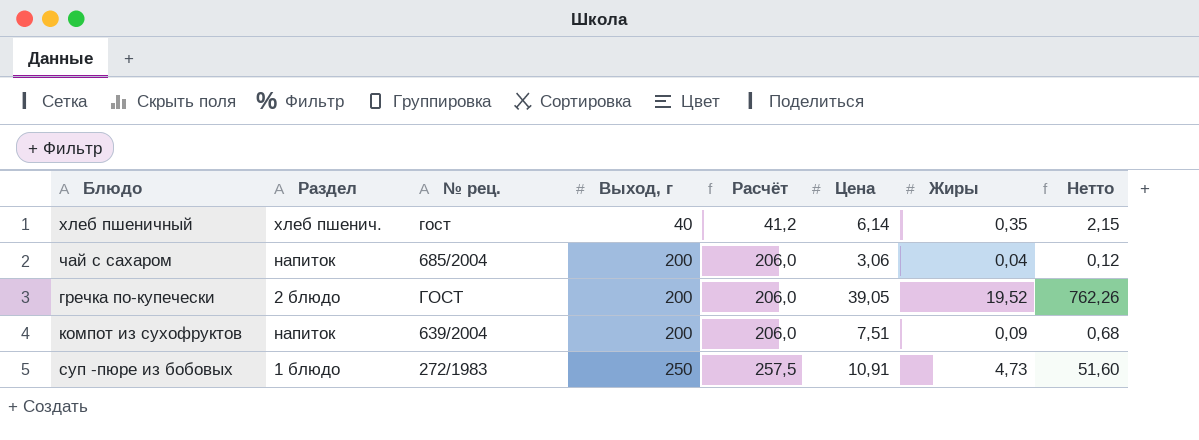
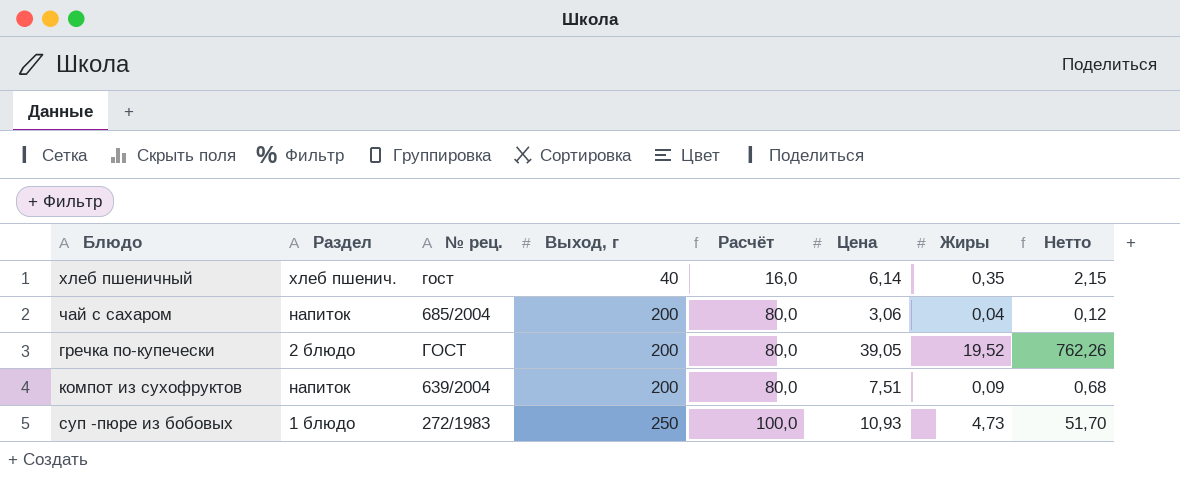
column Расчёт | formula: [Выход, г] * 1,03 -> [Выход, г] * 0,4
суп -пюре из бобовых | Цена: 10,91 -> 10,93
суп -пюре из бобовых | Нетто: 51,60 -> 51,70

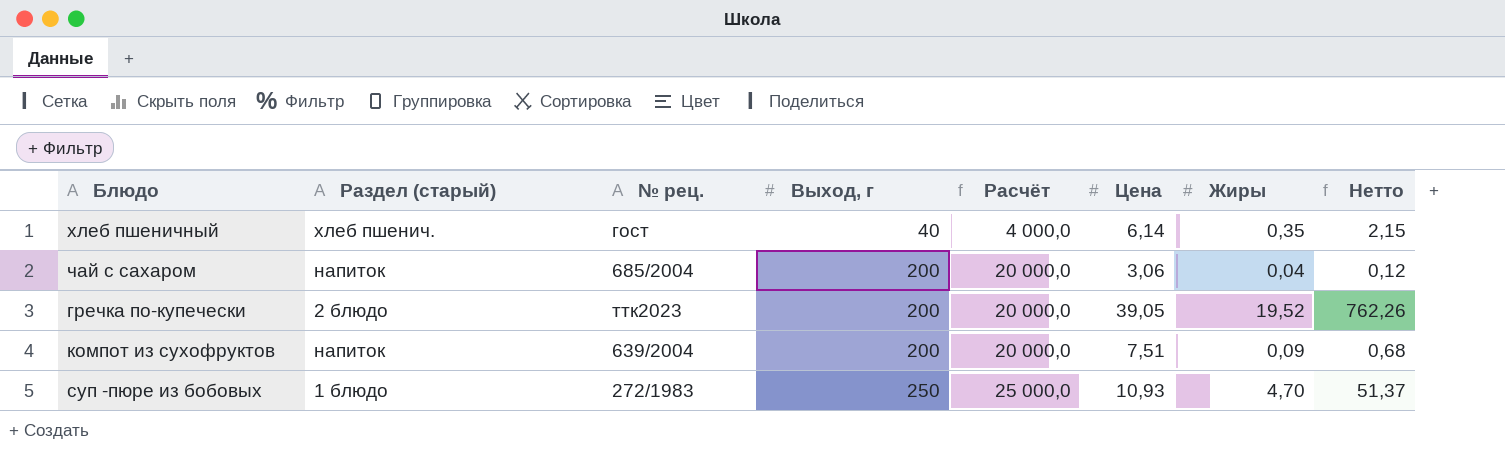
column name: Раздел -> Раздел (старый)
column Расчёт | formula: [Выход, г] * 0,4 -> [Выход, г] * 100
гречка по-купечески | № рец.: ГОСТ -> ттк2023
суп -пюре из бобовых | Жиры: 4,73 -> 4,70
суп -пюре из бобовых | Нетто: 51,70 -> 51,37

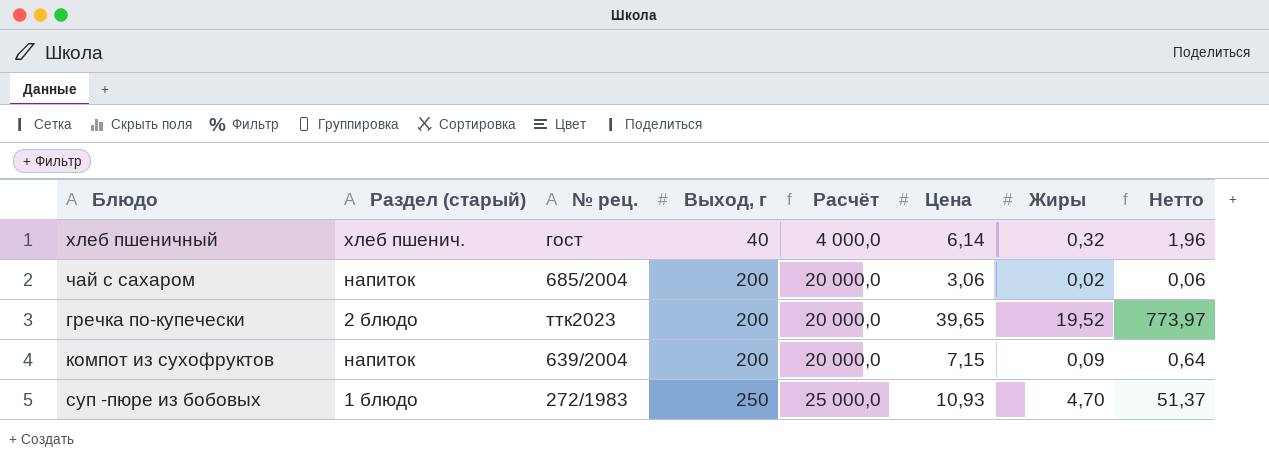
хлеб пшеничный | Жиры: 0,35 -> 0,32
хлеб пшеничный | Нетто: 2,15 -> 1,96
чай с сахаром | Жиры: 0,04 -> 0,02
чай с сахаром | Нетто: 0,12 -> 0,06
гречка по-купечески | Цена: 39,05 -> 39,65
гречка по-купечески | Нетто: 762,26 -> 773,97
компот из сухофруктов | Цена: 7,51 -> 7,15
компот из сухофруктов | Нетто: 0,68 -> 0,64

